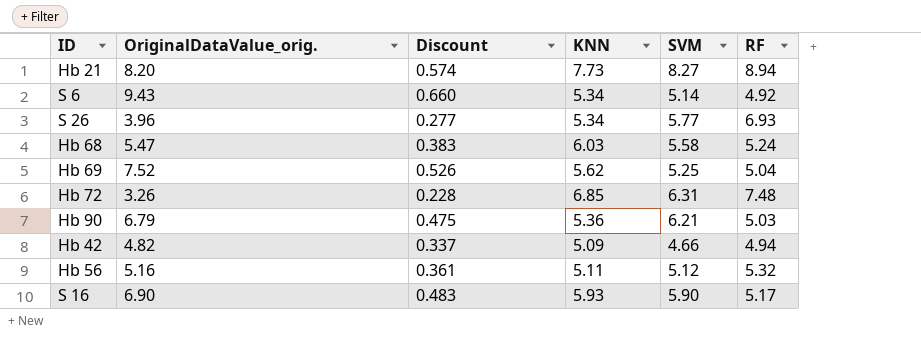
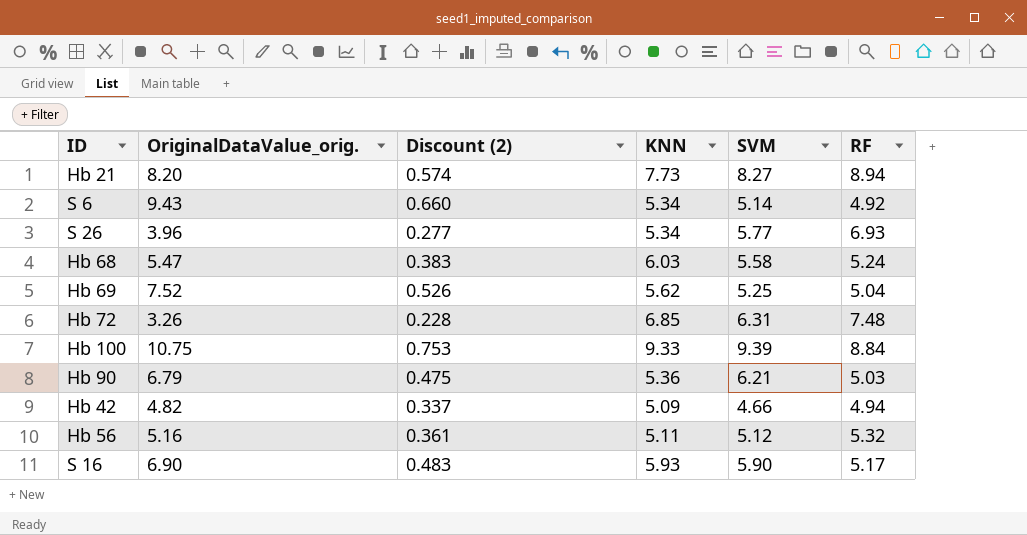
column name: Discount -> Discount (2)
row Hb 100: none -> 10.75 | 0.753 | 9.33 | 9.39 | 8.84

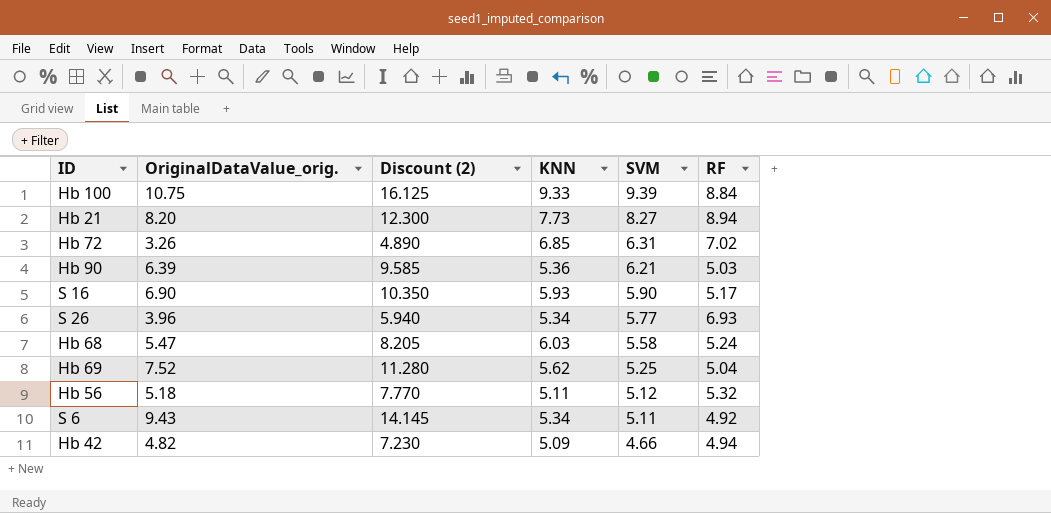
row order: none -> SVM descending
column Discount (2) | formula: [OriginalDataValue_orig.] * 0.07 -> [OriginalDataValue_orig.] * 1.5
Hb 72 | RF: 7.48 -> 7.02
Hb 90 | OriginalDataValue_orig.: 6.79 -> 6.39
Hb 56 | OriginalDataValue_orig.: 5.16 -> 5.18
S 6 | SVM: 5.14 -> 5.11

